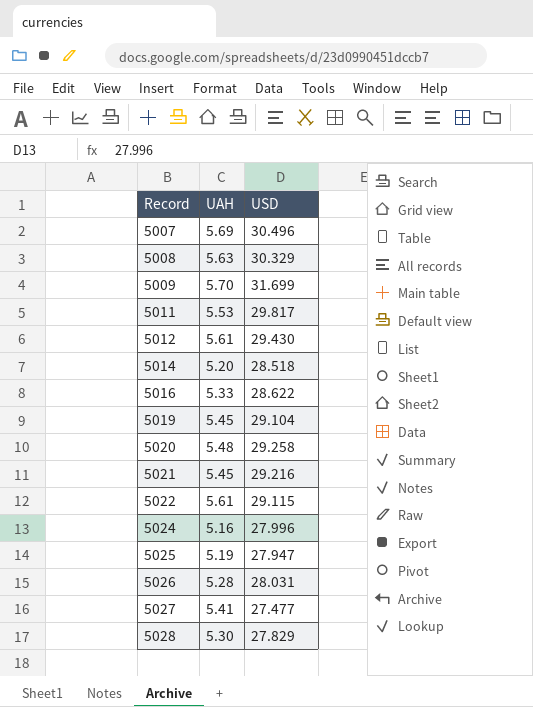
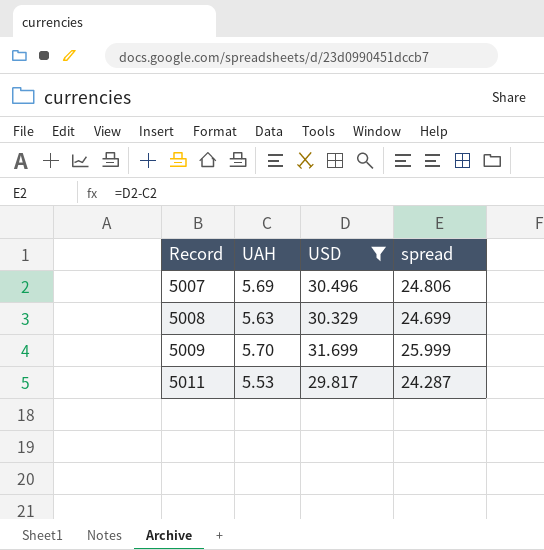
filter: none -> USD >= 29.817
column spread | formula: none -> [USD] - [UAH]

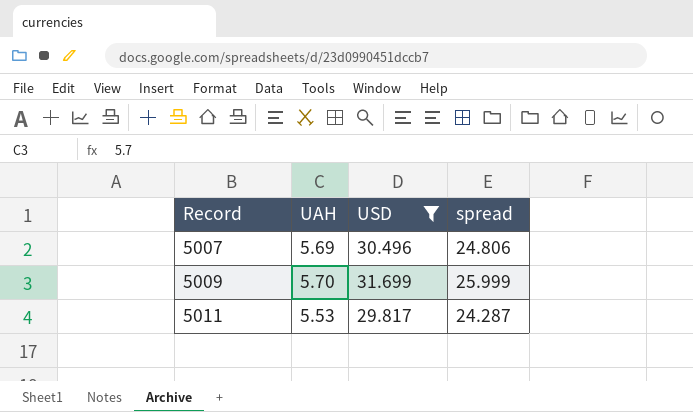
row 5008: 5.63 | 30.329 | 24.699 -> none

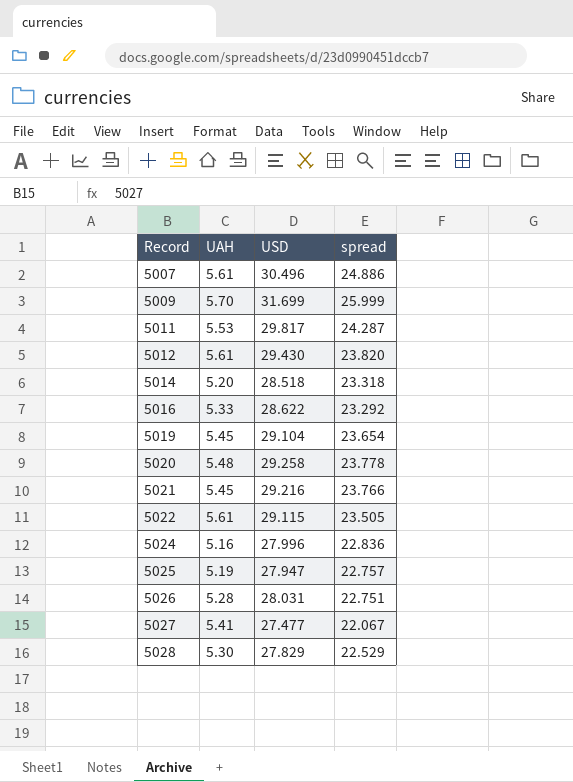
filter: USD >= 29.817 -> none
5007 | UAH: 5.69 -> 5.61
5007 | spread: 24.806 -> 24.886

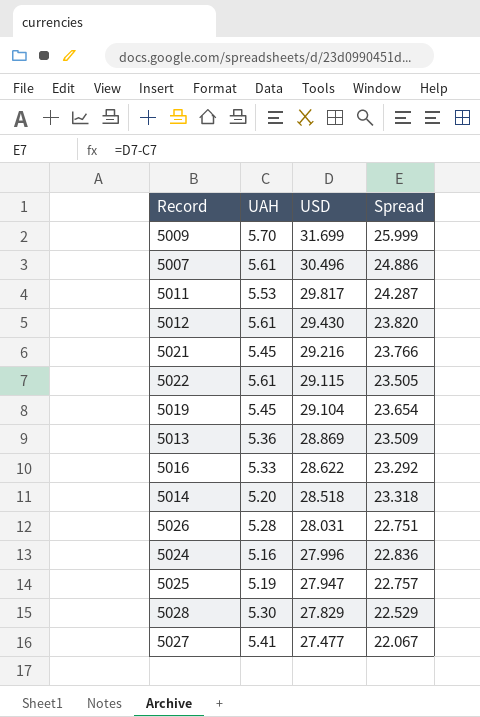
row order: Record ascending -> USD descending
column name: spread -> Spread
row 5020: 5.48 | 29.258 | 23.778 -> none
row 5013: none -> 5.36 | 28.869 | 23.509

